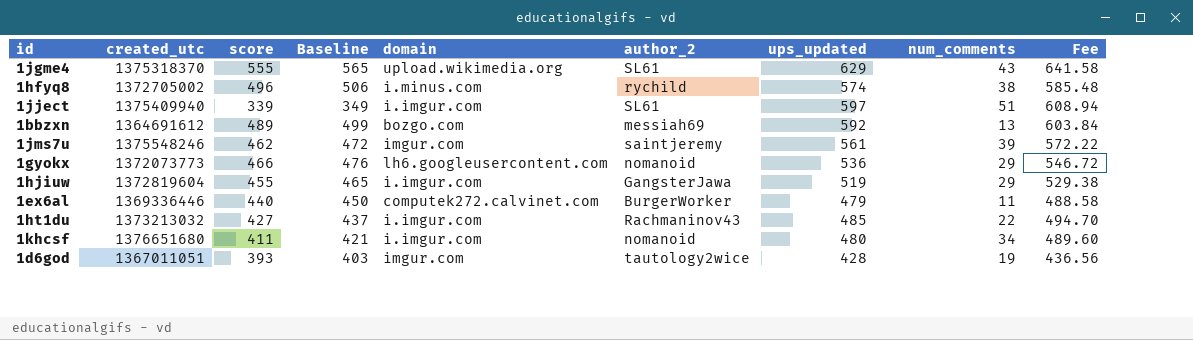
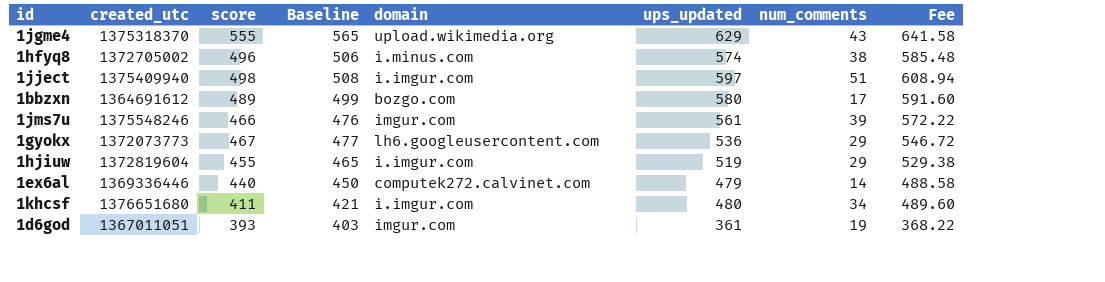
column author_2 | position: 6 -> none
row 1ht1du: 1373213032 | 427 | 437 | i.imgur.com | Rachmaninov43 | 485 | 22 | 494.70 -> none
1jject | score: 339 -> 498
1jject | Baseline: 349 -> 508
1bbzxn | ups_updated: 592 -> 580
1bbzxn | num_comments: 13 -> 17
1bbzxn | Fee: 603.84 -> 591.60
1jms7u | score: 462 -> 466
1jms7u | Baseline: 472 -> 476
1gyokx | score: 466 -> 467
1gyokx | Baseline: 476 -> 477
1ex6al | num_comments: 11 -> 14
1d6god | ups_updated: 428 -> 361
1d6god | Fee: 436.56 -> 368.22

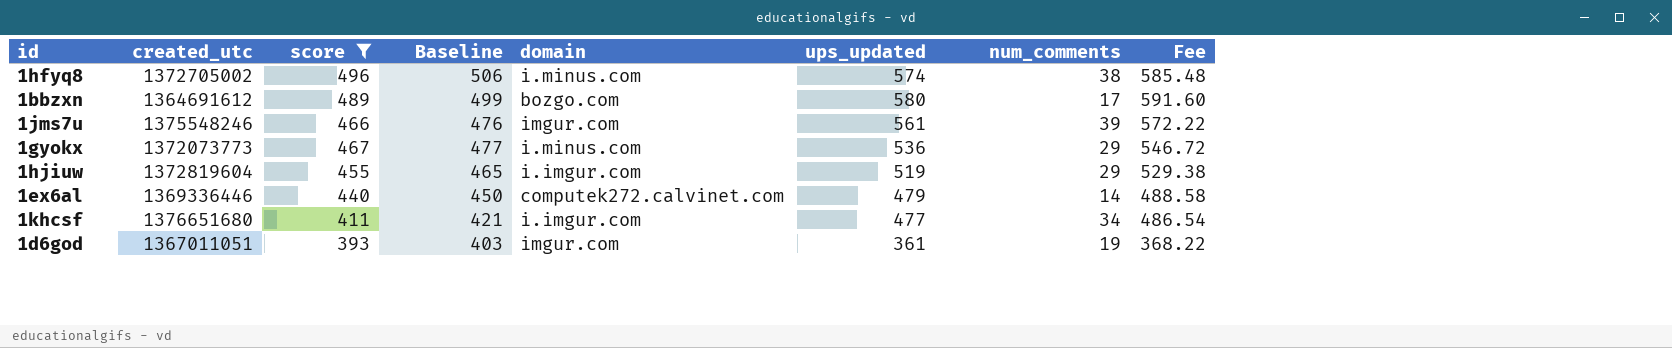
filter: none -> score <= 496
1gyokx | domain: lh6.googleusercontent.com -> i.minus.com
1khcsf | ups_updated: 480 -> 477
1khcsf | Fee: 489.60 -> 486.54

